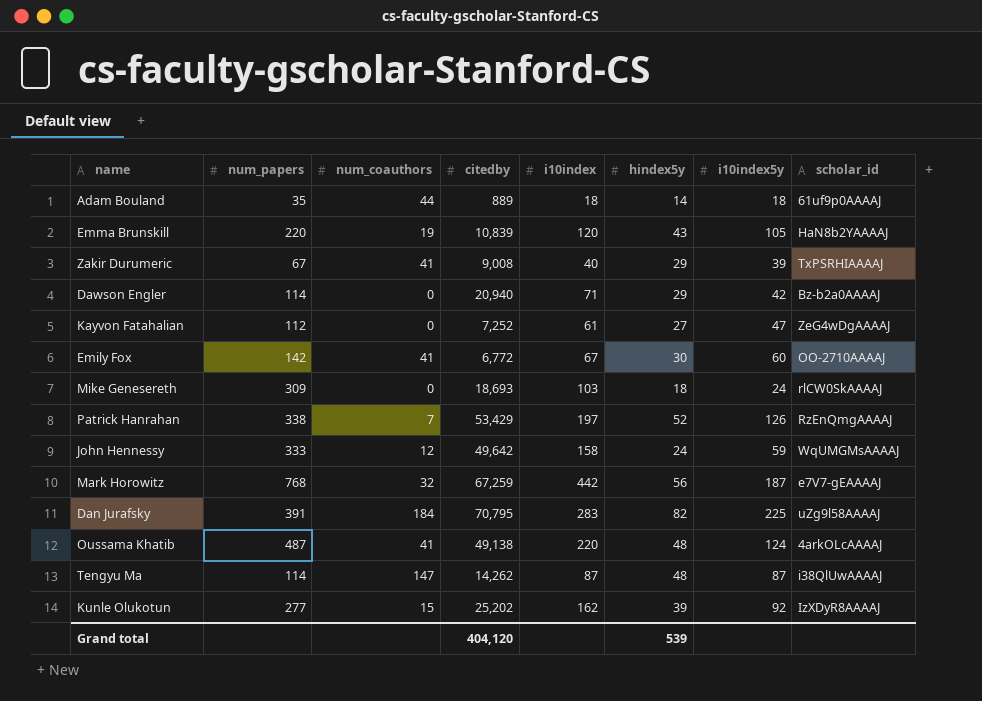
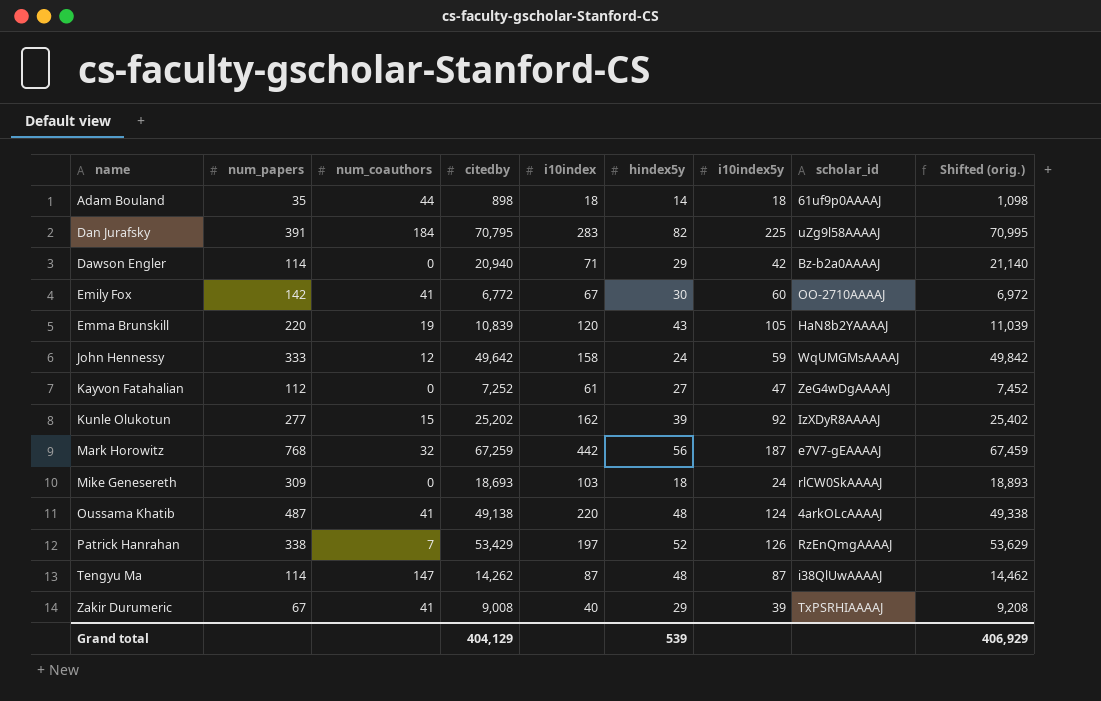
row order: none -> name ascending
column Shifted (orig.) | formula: none -> [citedby] + 200
Adam Bouland | citedby: 889 -> 898
Grand total | citedby: 404,120 -> 404,129

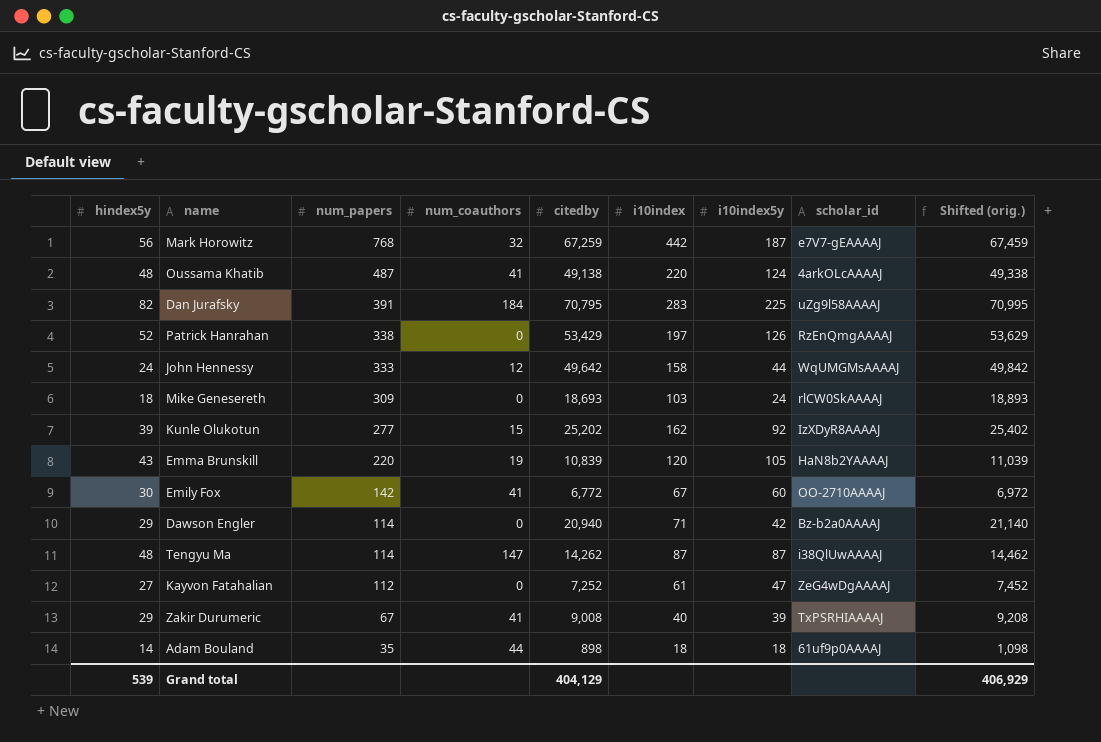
row order: name ascending -> num_papers descending
column hindex5y | position: 6 -> 1
Patrick Hanrahan | num_coauthors: 7 -> 0
John Hennessy | i10index5y: 59 -> 44

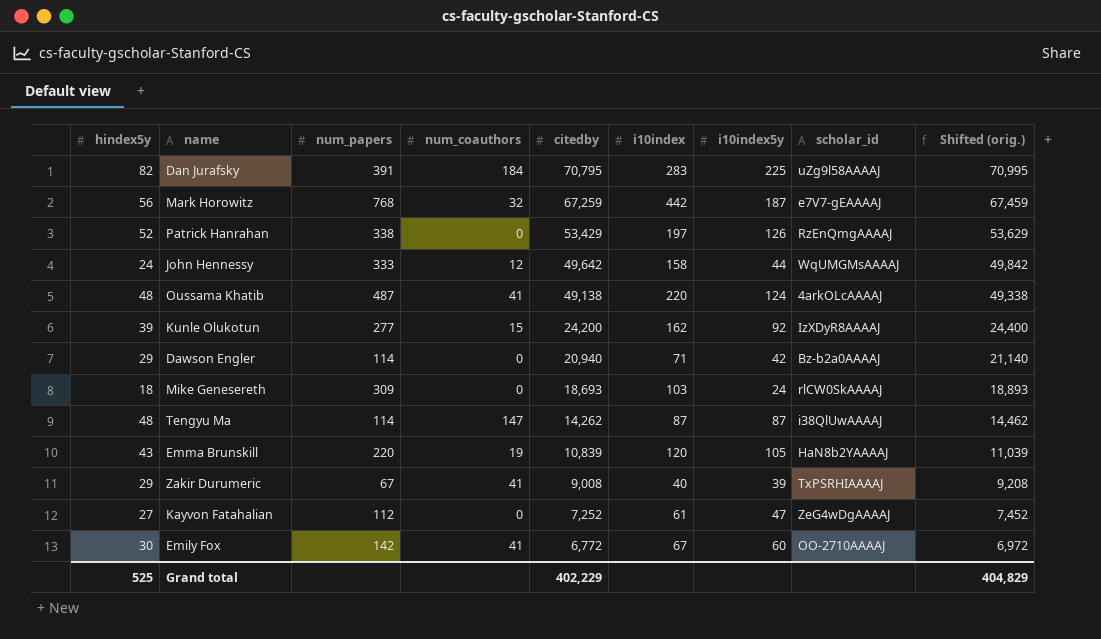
row order: num_papers descending -> citedby descending
row Adam Bouland: 14 | 35 | 44 | 898 | 18 | 18 | 61uf9p0AAAAJ | 1,098 -> none
Kunle Olukotun | citedby: 25,202 -> 24,200
Kunle Olukotun | Shifted (orig.): 25,402 -> 24,400
Grand total | hindex5y: 539 -> 525
Grand total | citedby: 404,129 -> 402,229
Grand total | Shifted (orig.): 406,929 -> 404,829

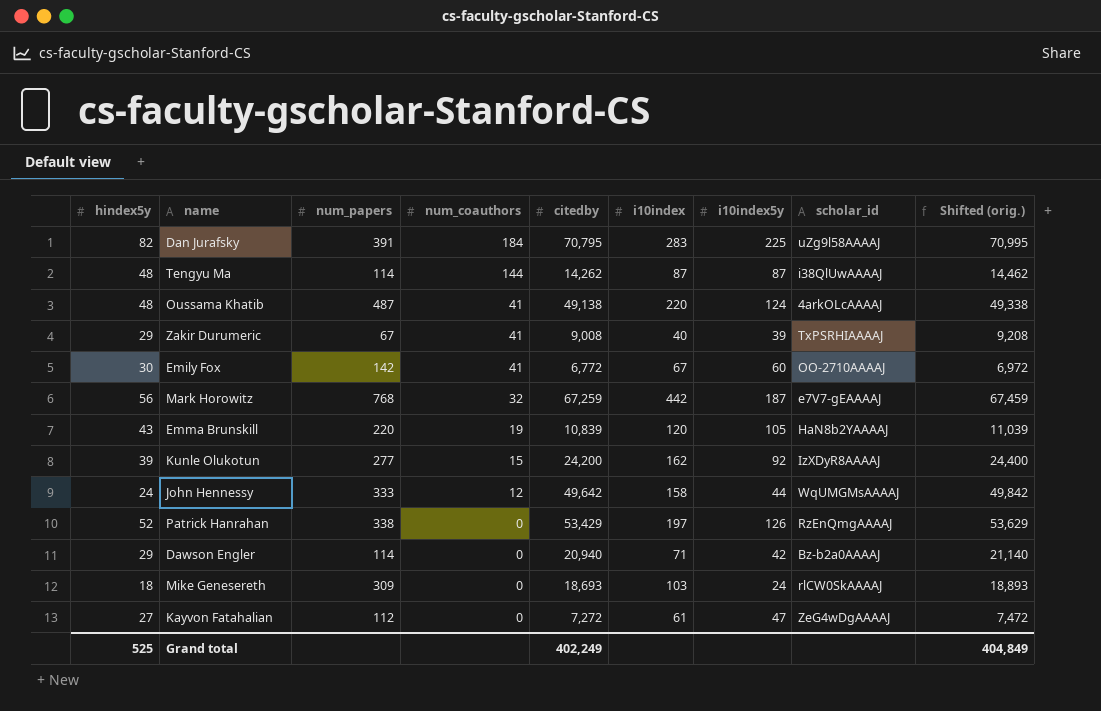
row order: citedby descending -> num_coauthors descending
Tengyu Ma | num_coauthors: 147 -> 144
Kayvon Fatahalian | citedby: 7,252 -> 7,272
Kayvon Fatahalian | Shifted (orig.): 7,452 -> 7,472
Grand total | citedby: 402,229 -> 402,249
Grand total | Shifted (orig.): 404,829 -> 404,849

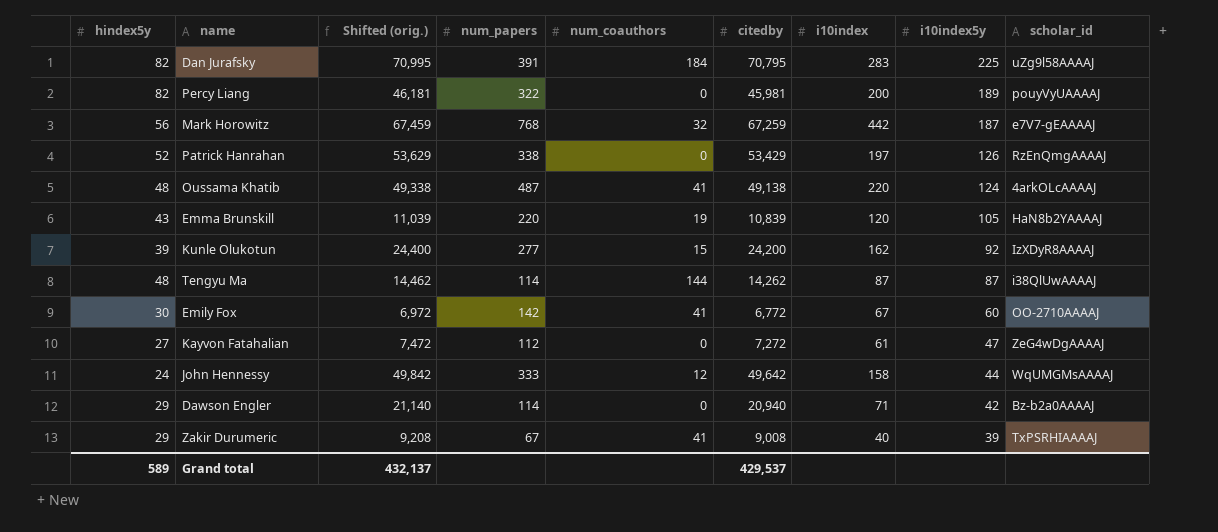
row order: num_coauthors descending -> i10index5y descending
column Shifted (orig.) | position: 9 -> 3
row Mike Genesereth: 18 | 309 | 0 | 18,693 | 103 | 24 | rlCW0SkAAAAJ | 18,893 -> none
row Percy Liang: none -> 82 | 46,181 | 322 | 0 | 45,981 | 200 | 189 | pouyVyUAAAAJ
Grand total | hindex5y: 525 -> 589
Grand total | Shifted (orig.): 404,849 -> 432,137
Grand total | citedby: 402,249 -> 429,537

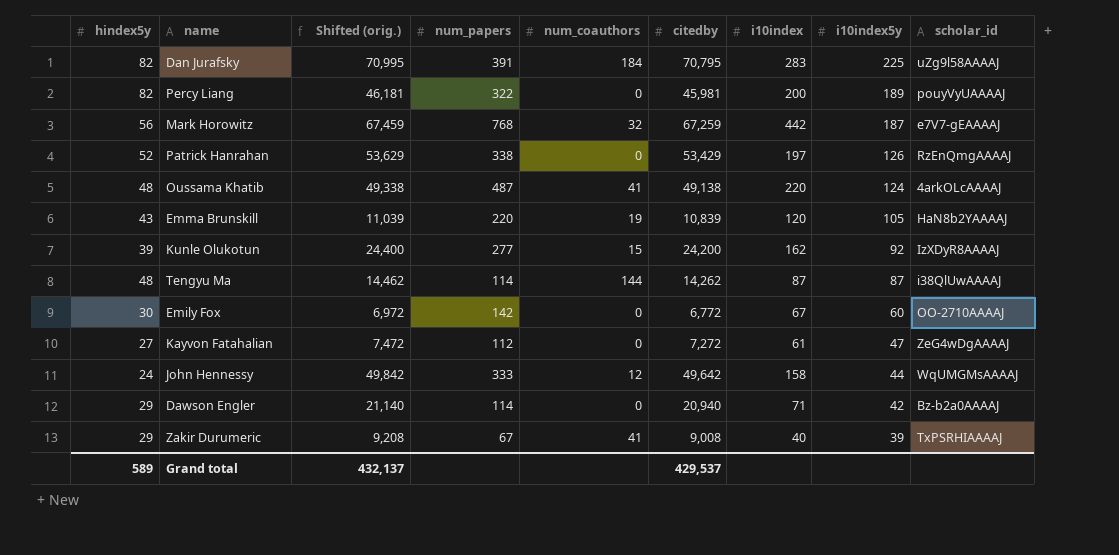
Emily Fox | num_coauthors: 41 -> 0

